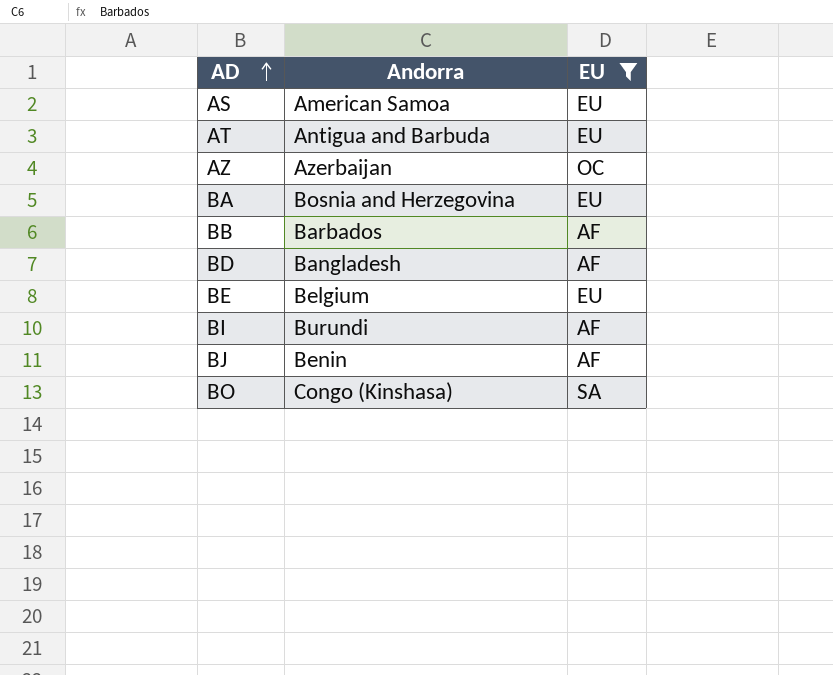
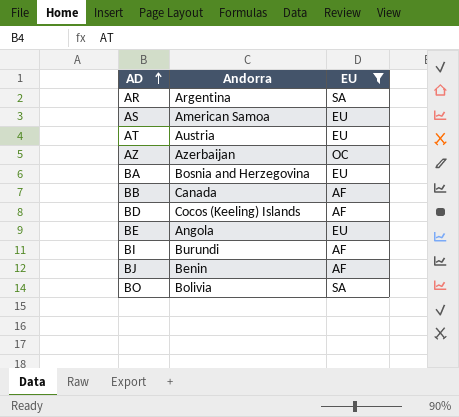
row AR: none -> Argentina | SA
AT | Andorra: Antigua and Barbuda -> Austria
BB | Andorra: Barbados -> Canada
BD | Andorra: Bangladesh -> Cocos (Keeling) Islands
BE | Andorra: Belgium -> Angola
BO | Andorra: Congo (Kinshasa) -> Bolivia

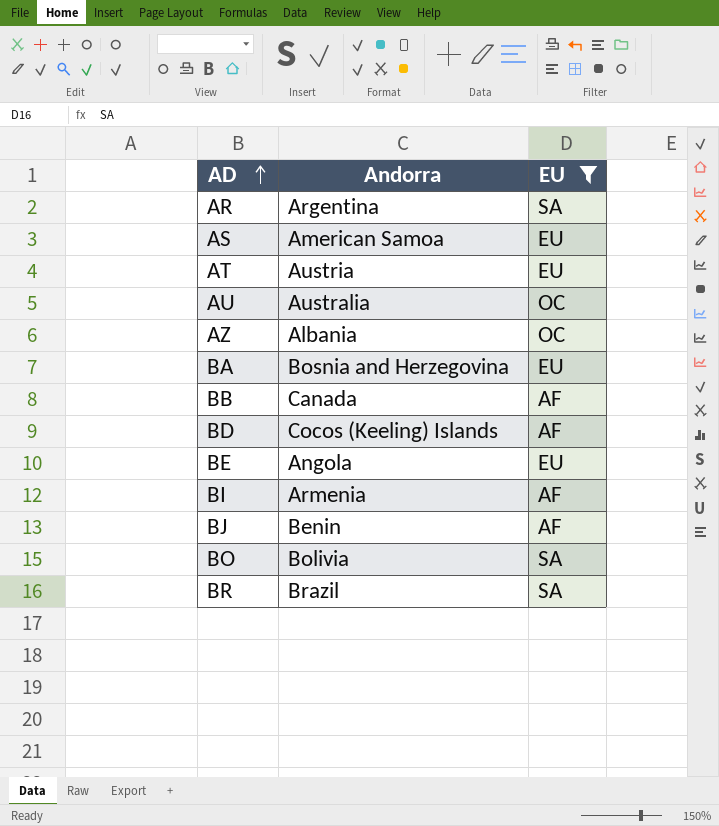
row AU: none -> Australia | OC
AZ | Andorra: Azerbaijan -> Albania
BI | Andorra: Burundi -> Armenia
row BR: none -> Brazil | SA

